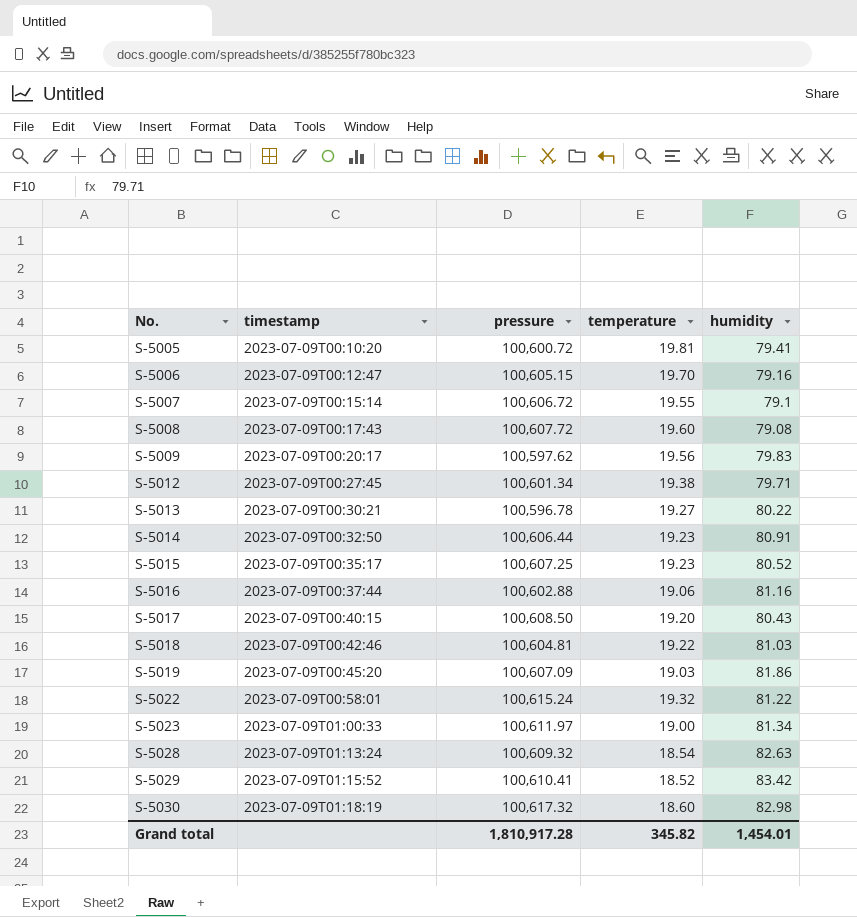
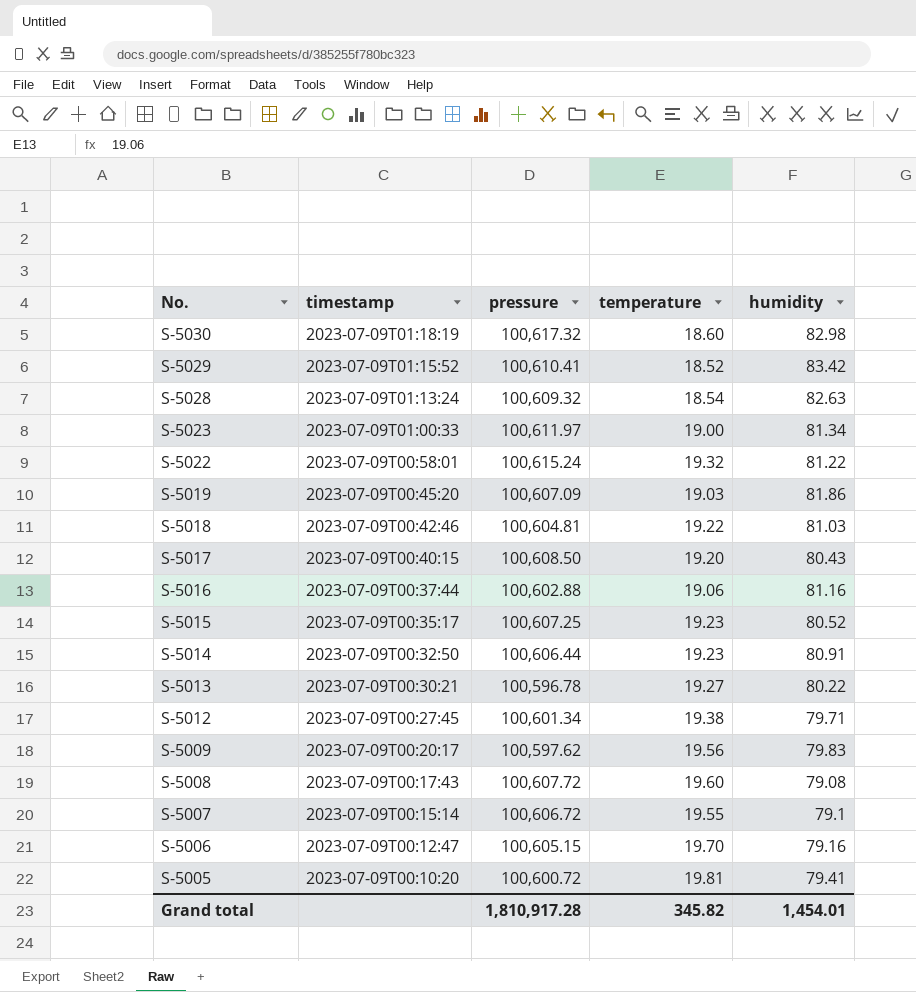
row order: No. ascending -> No. descending

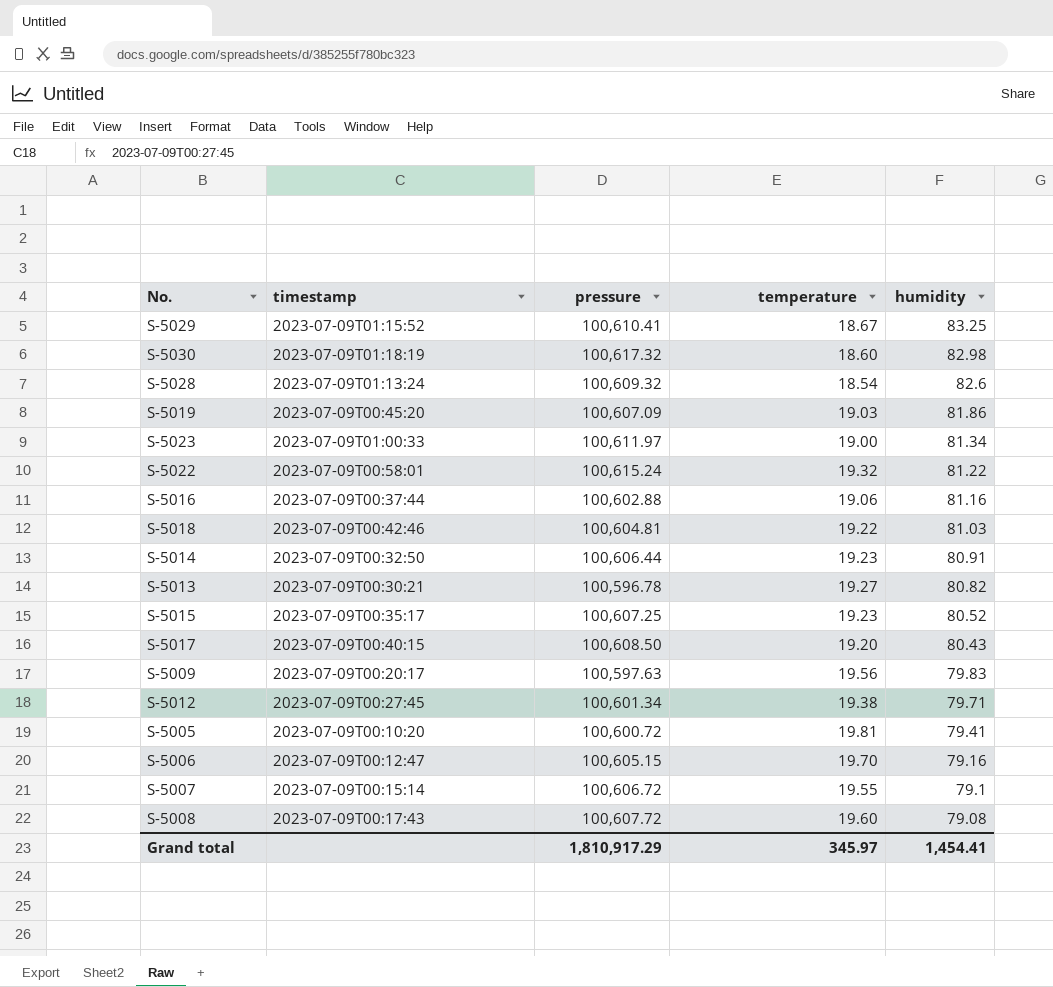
row order: No. descending -> humidity descending
S-5029 | temperature: 18.52 -> 18.67
S-5029 | humidity: 83.42 -> 83.25
S-5028 | humidity: 82.63 -> 82.6
S-5013 | humidity: 80.22 -> 80.82
S-5009 | pressure: 100,597.62 -> 100,597.63
Grand total | pressure: 1,810,917.28 -> 1,810,917.29
Grand total | temperature: 345.82 -> 345.97
Grand total | humidity: 1,454.01 -> 1,454.41

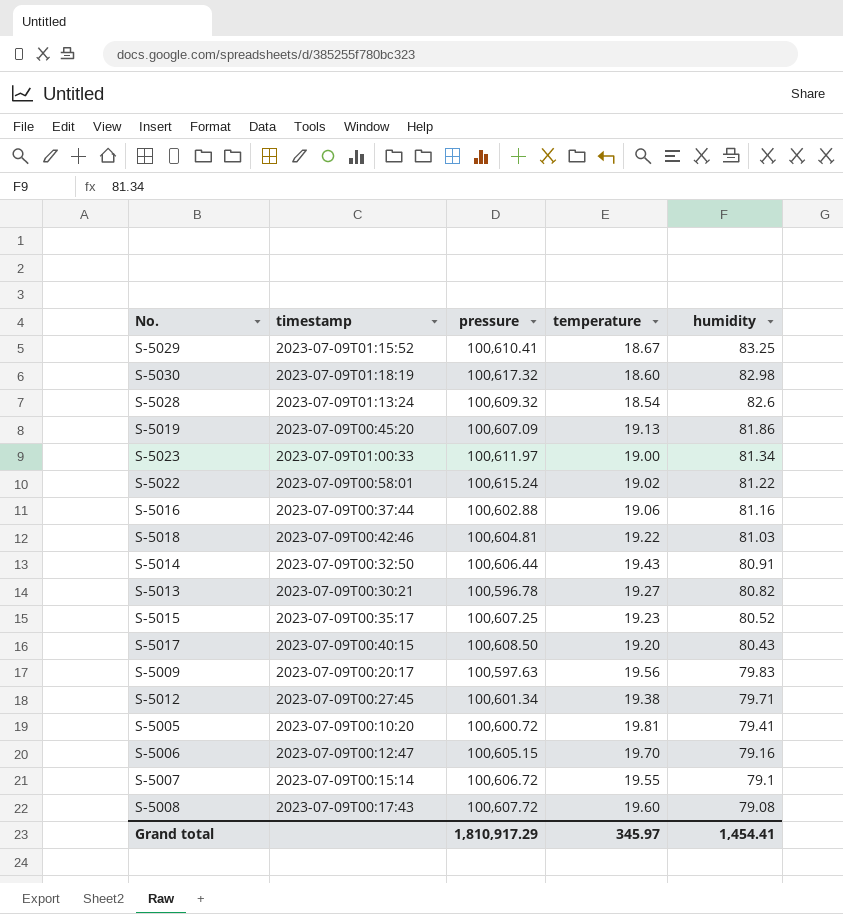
S-5019 | temperature: 19.03 -> 19.13
S-5022 | temperature: 19.32 -> 19.02
S-5014 | temperature: 19.23 -> 19.43

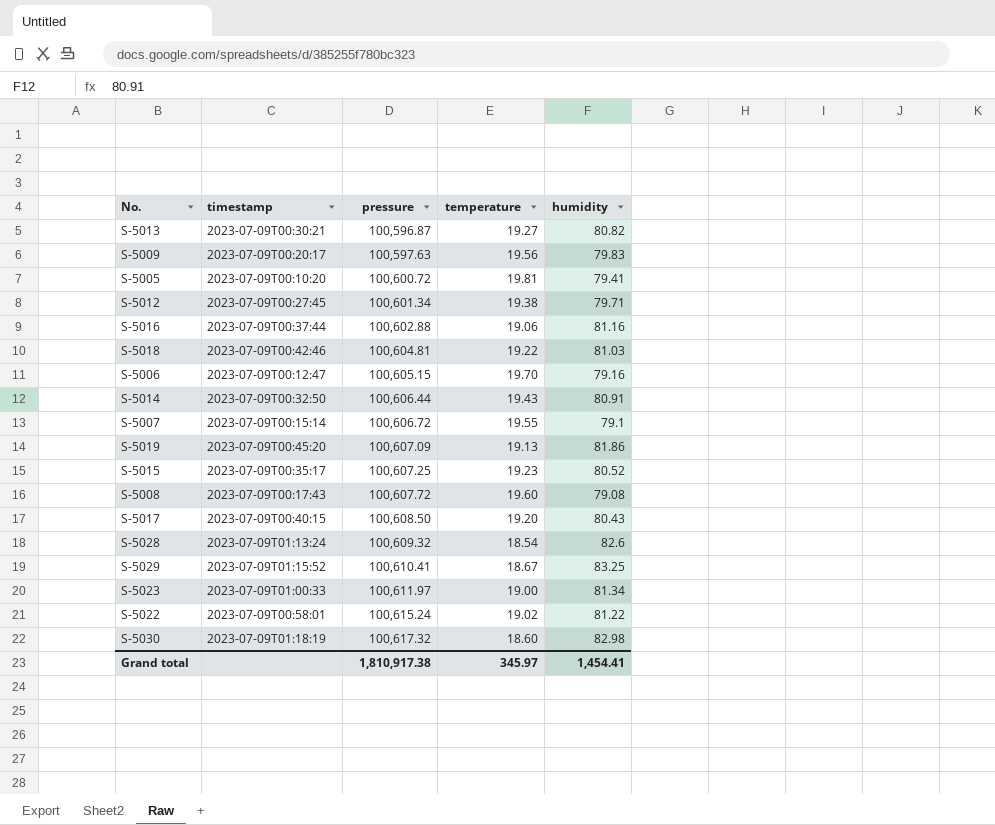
row order: humidity descending -> pressure ascending
S-5013 | pressure: 100,596.78 -> 100,596.87
Grand total | pressure: 1,810,917.29 -> 1,810,917.38

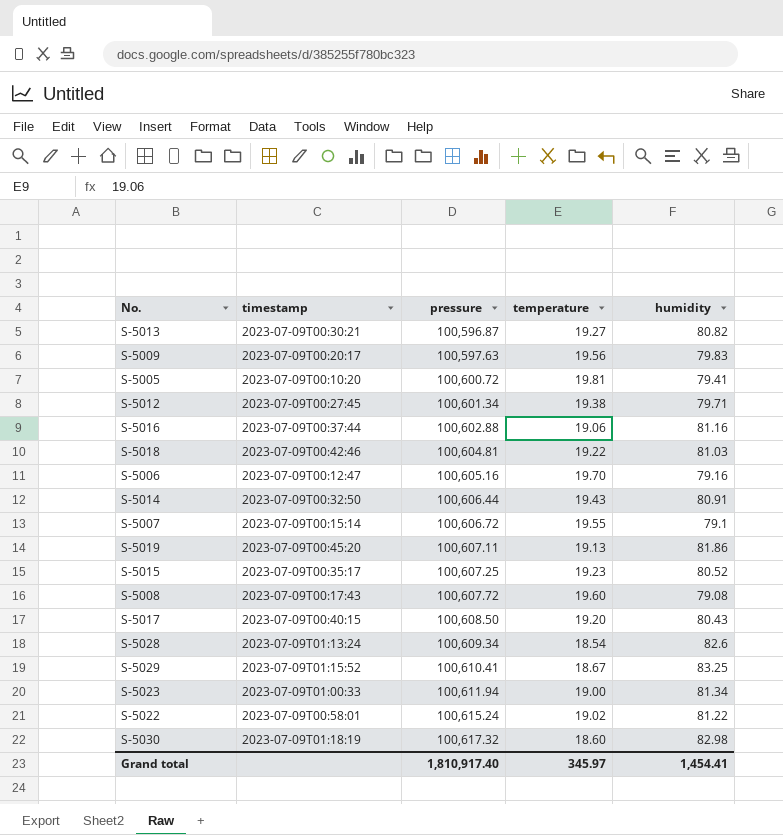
S-5006 | pressure: 100,605.15 -> 100,605.16
S-5019 | pressure: 100,607.09 -> 100,607.11
S-5028 | pressure: 100,609.32 -> 100,609.34
S-5023 | pressure: 100,611.97 -> 100,611.94
Grand total | pressure: 1,810,917.38 -> 1,810,917.40

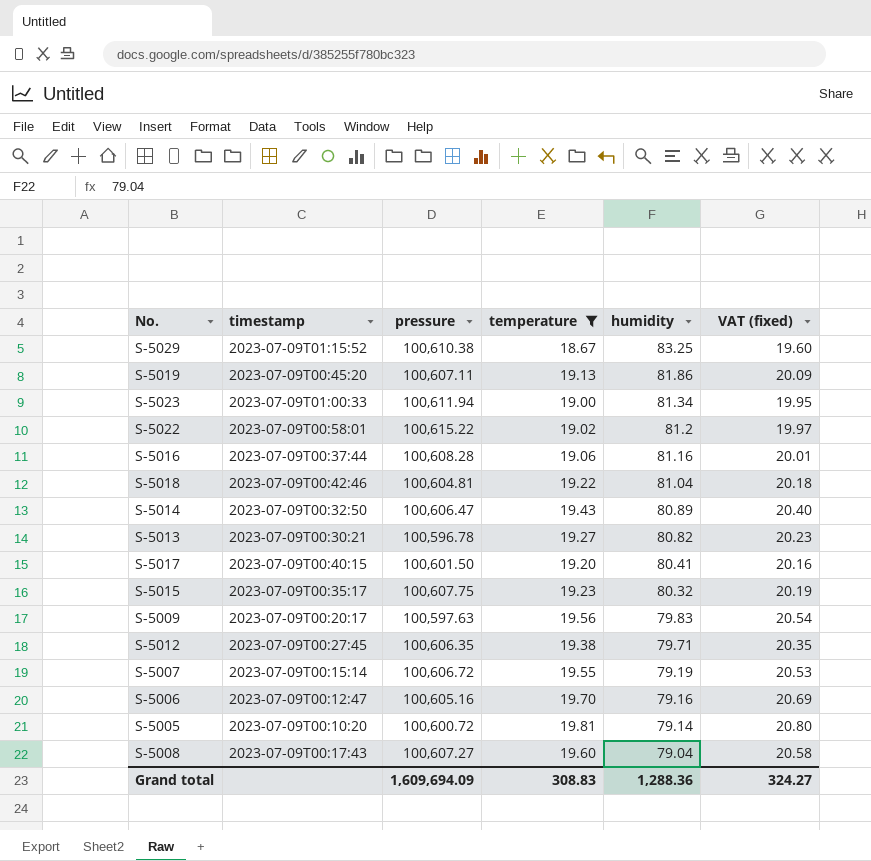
filter: none -> temperature >= 18.67
row order: pressure ascending -> humidity descending
column VAT (fixed) | formula: none -> [temperature] * 1.05
S-5029 | pressure: 100,610.41 -> 100,610.38
S-5022 | pressure: 100,615.24 -> 100,615.22
S-5022 | humidity: 81.22 -> 81.2
S-5016 | pressure: 100,602.88 -> 100,608.28
S-5018 | humidity: 81.03 -> 81.04
S-5014 | pressure: 100,606.44 -> 100,606.47
S-5014 | humidity: 80.91 -> 80.89
S-5013 | pressure: 100,596.87 -> 100,596.78
S-5017 | pressure: 100,608.50 -> 100,601.50
S-5017 | humidity: 80.43 -> 80.41
S-5015 | pressure: 100,607.25 -> 100,607.75
S-5015 | humidity: 80.52 -> 80.32
S-5012 | pressure: 100,601.34 -> 100,606.35
S-5007 | humidity: 79.1 -> 79.19
S-5005 | humidity: 79.41 -> 79.14
S-5008 | pressure: 100,607.72 -> 100,607.27
S-5008 | humidity: 79.08 -> 79.04
Grand total | pressure: 1,810,917.40 -> 1,609,694.09
Grand total | temperature: 345.97 -> 308.83
Grand total | humidity: 1,454.41 -> 1,288.36

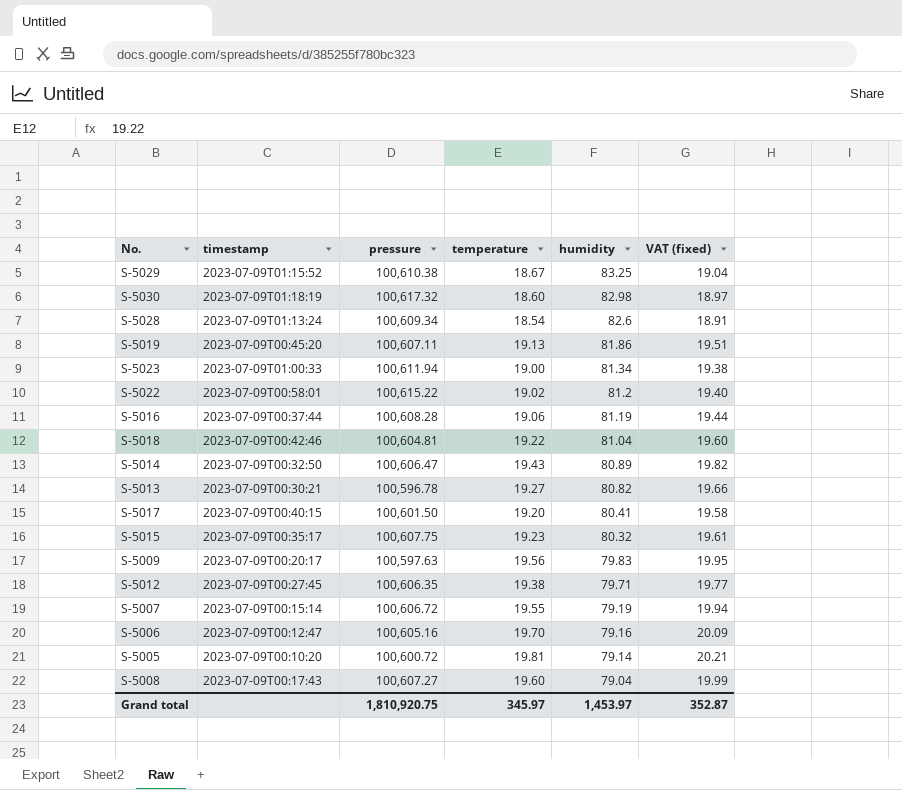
filter: temperature >= 18.67 -> none
column VAT (fixed) | formula: [temperature] * 1.05 -> [temperature] * 1.02
S-5016 | humidity: 81.16 -> 81.19
Grand total | pressure: 1,609,694.09 -> 1,810,920.75
Grand total | temperature: 308.83 -> 345.97
Grand total | humidity: 1,288.36 -> 1,453.97
Grand total | VAT (fixed): 324.27 -> 352.87

